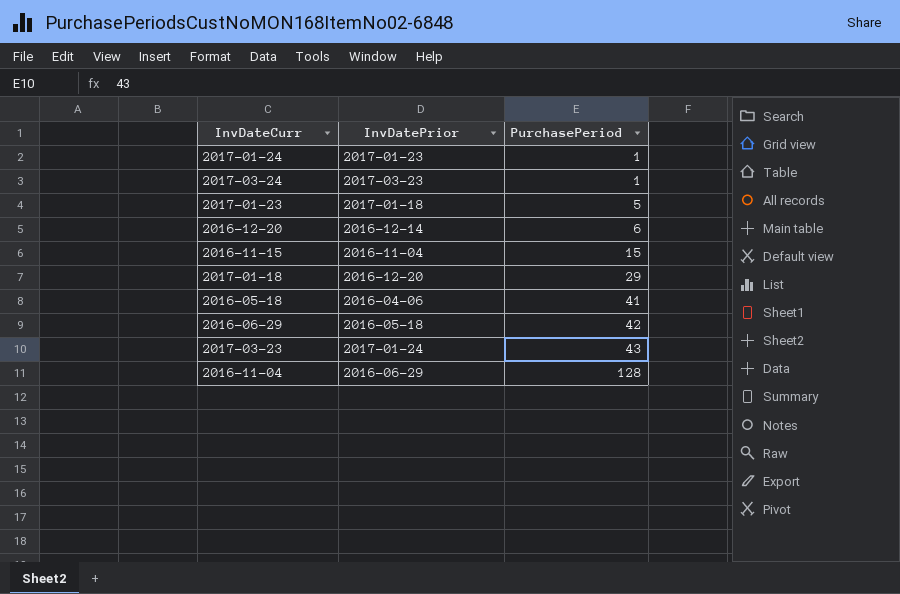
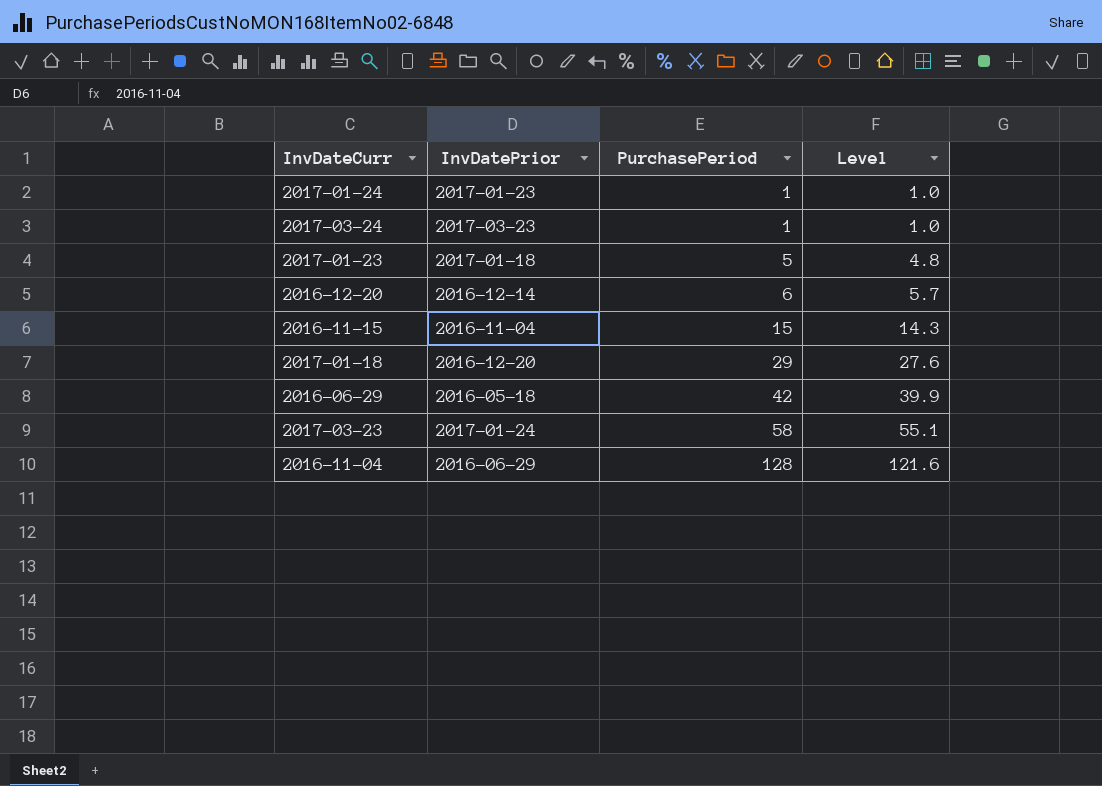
column Level | formula: none -> [PurchasePeriod] * 0.95
row 2016-05-18: 2016-04-06 | 41 -> none
2017-03-23 | PurchasePeriod: 43 -> 58

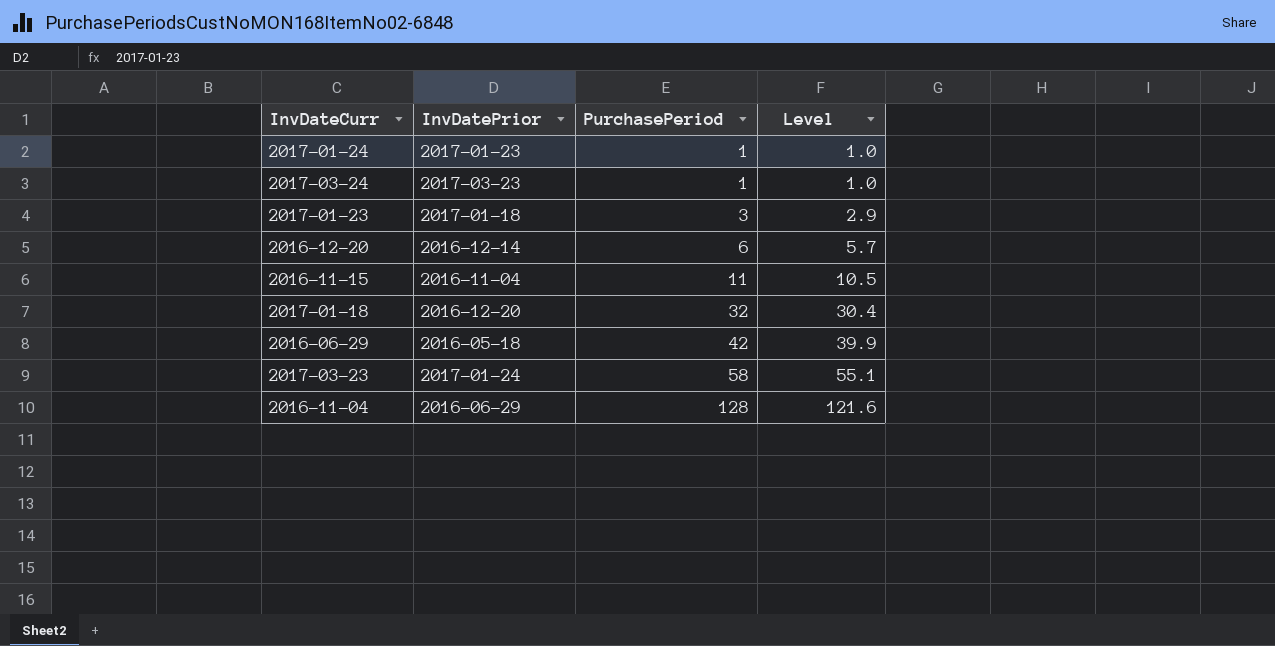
2017-01-23 | PurchasePeriod: 5 -> 3
2017-01-23 | Level: 4.8 -> 2.9
2016-11-15 | PurchasePeriod: 15 -> 11
2016-11-15 | Level: 14.3 -> 10.5
2017-01-18 | PurchasePeriod: 29 -> 32
2017-01-18 | Level: 27.6 -> 30.4

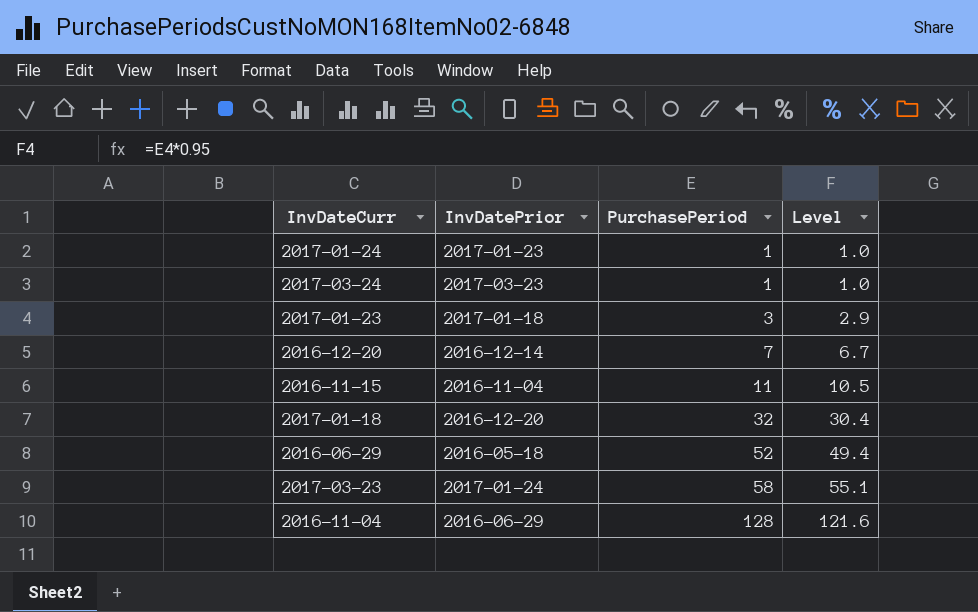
2016-12-20 | PurchasePeriod: 6 -> 7
2016-12-20 | Level: 5.7 -> 6.7
2016-06-29 | PurchasePeriod: 42 -> 52
2016-06-29 | Level: 39.9 -> 49.4

